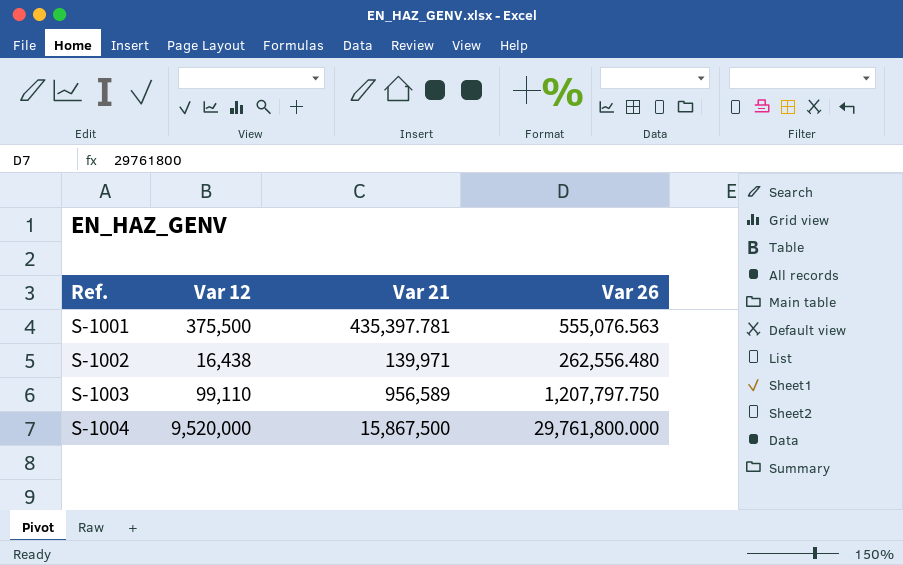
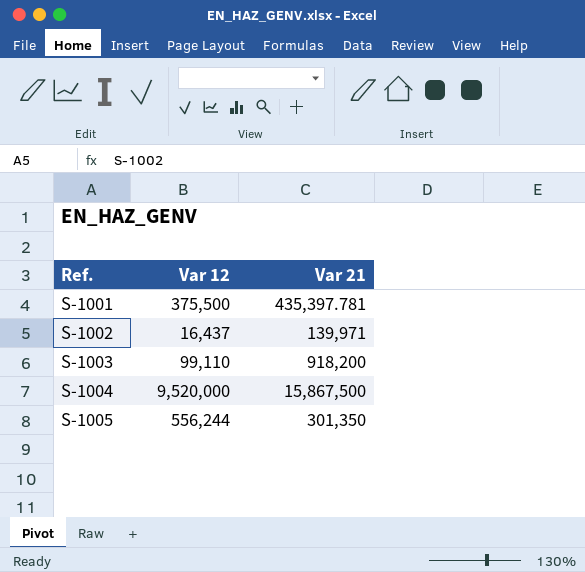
column Var 26 | position: 4 -> none
S-1002 | Var 12: 16,438 -> 16,437
S-1003 | Var 21: 956,589 -> 918,200
row S-1005: none -> 556,244 | 301,350

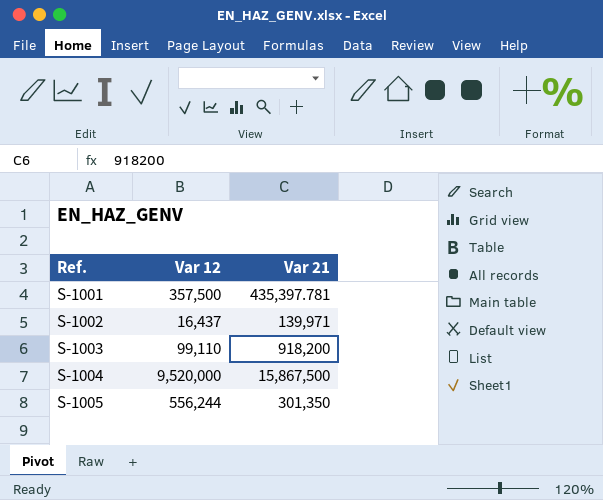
S-1001 | Var 12: 375,500 -> 357,500

